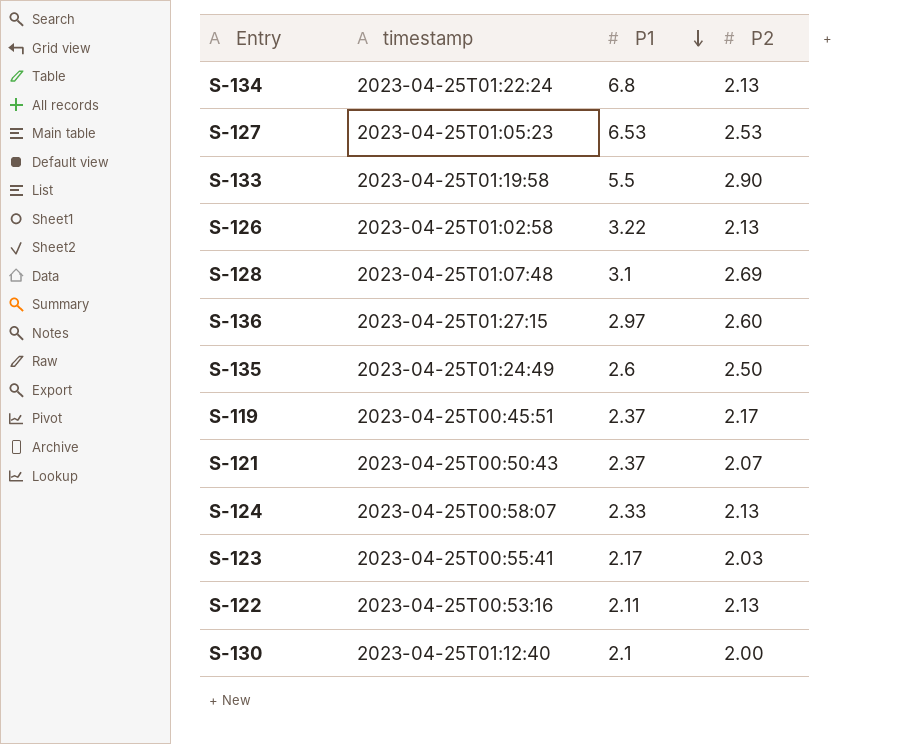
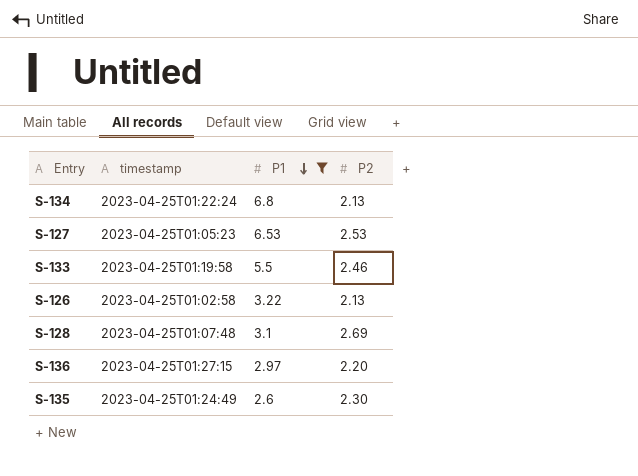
filter: none -> P1 >= 2.6
S-133 | P2: 2.90 -> 2.46
S-136 | P2: 2.60 -> 2.20
S-135 | P2: 2.50 -> 2.30

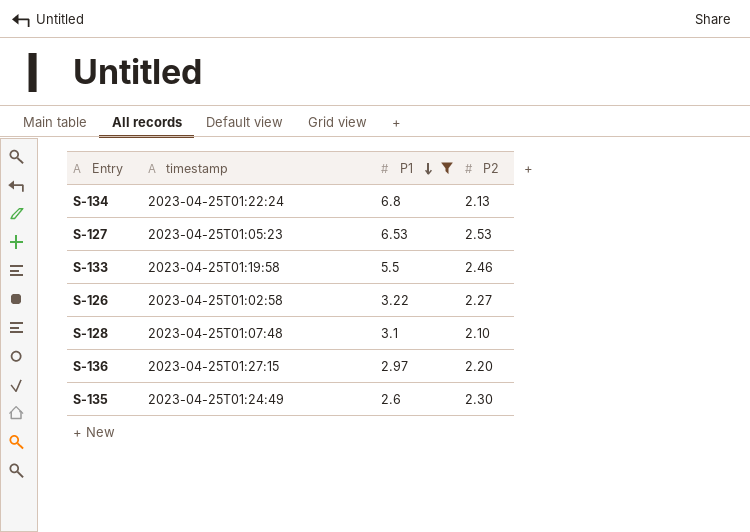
S-126 | P2: 2.13 -> 2.27
S-128 | P2: 2.69 -> 2.10

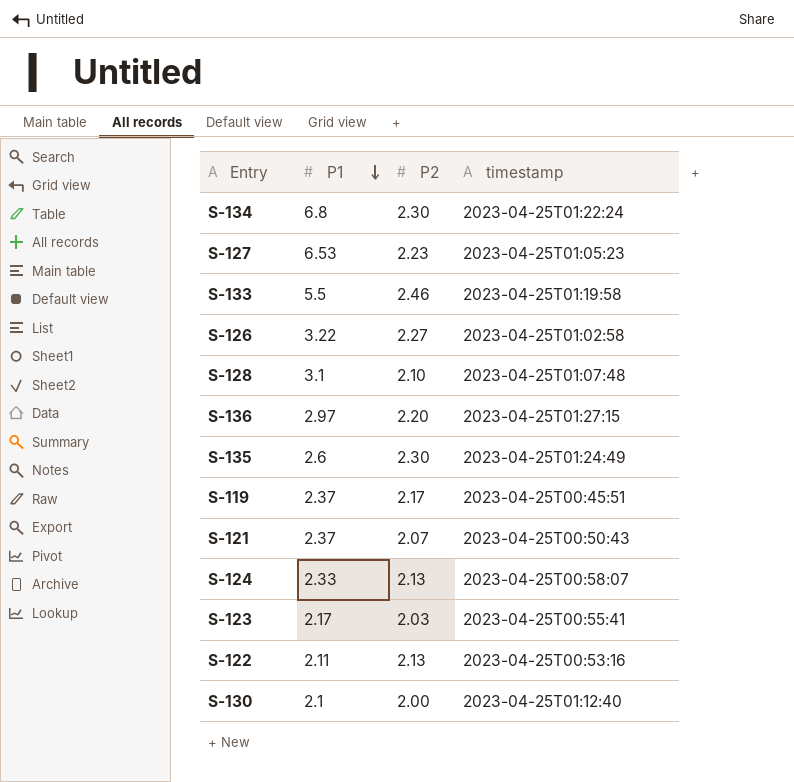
filter: P1 >= 2.6 -> none
column timestamp | position: 2 -> 4
S-134 | P2: 2.13 -> 2.30
S-127 | P2: 2.53 -> 2.23

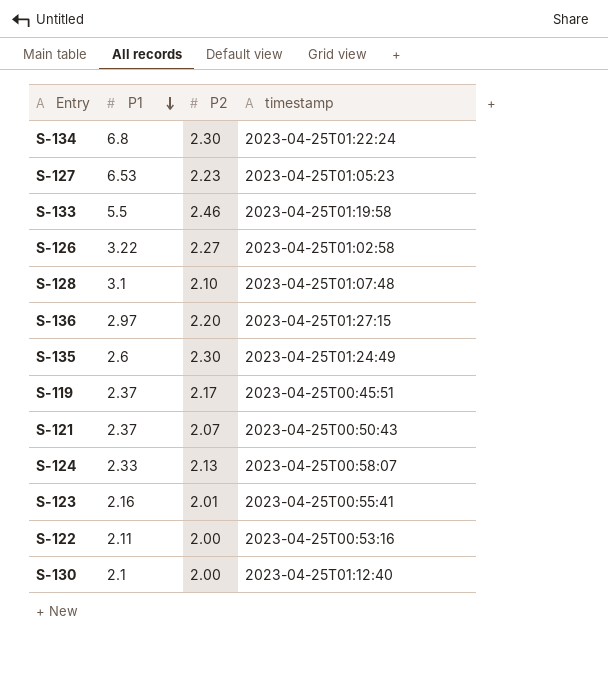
S-123 | P1: 2.17 -> 2.16
S-123 | P2: 2.03 -> 2.01
S-122 | P2: 2.13 -> 2.00

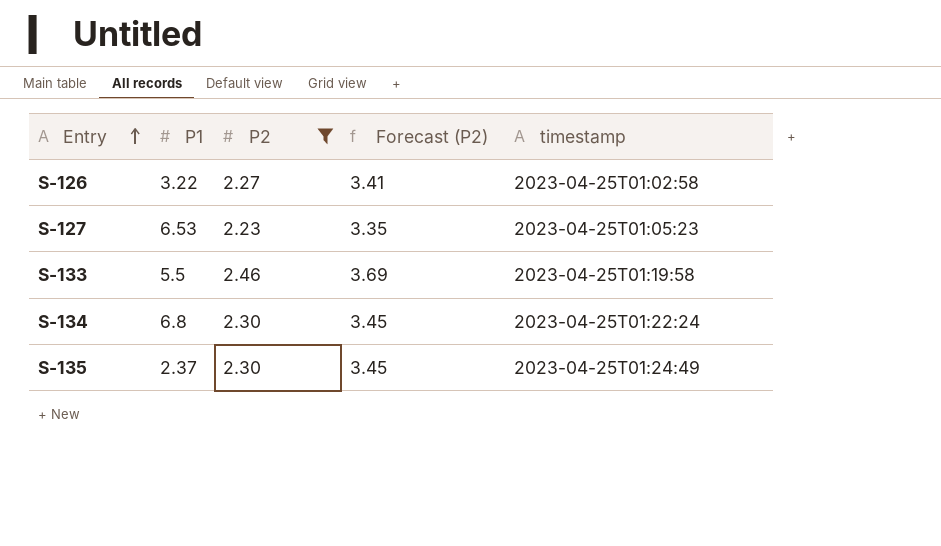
filter: none -> P2 >= 2.23
row order: P1 descending -> Entry ascending
column Forecast (P2) | formula: none -> [P2] * 1.5
S-135 | P1: 2.6 -> 2.37

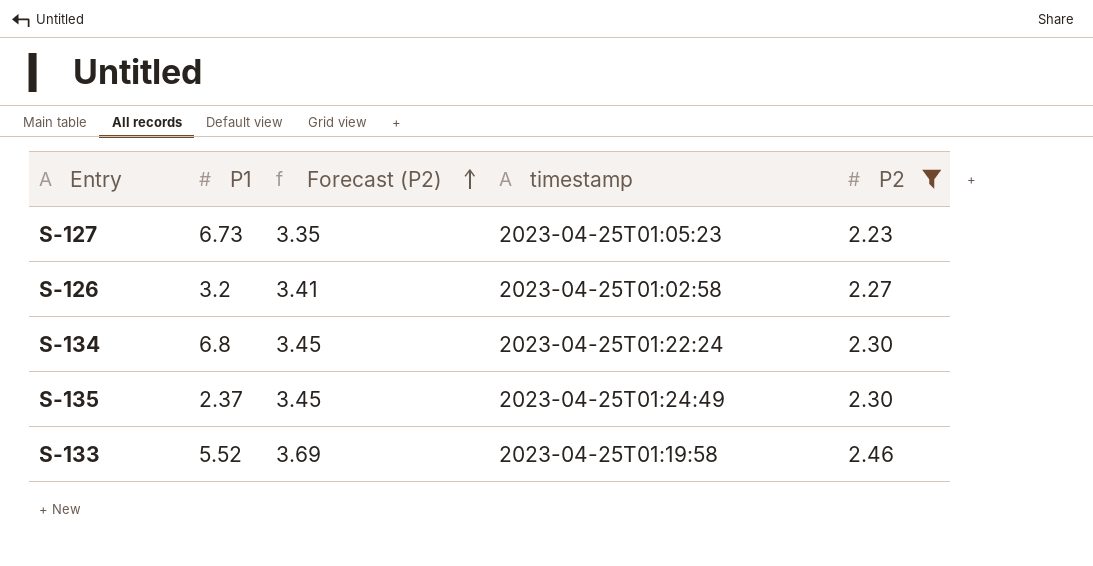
row order: Entry ascending -> Forecast (P2) ascending
column P2 | position: 3 -> 5
S-127 | P1: 6.53 -> 6.73
S-126 | P1: 3.22 -> 3.2
S-133 | P1: 5.5 -> 5.52

